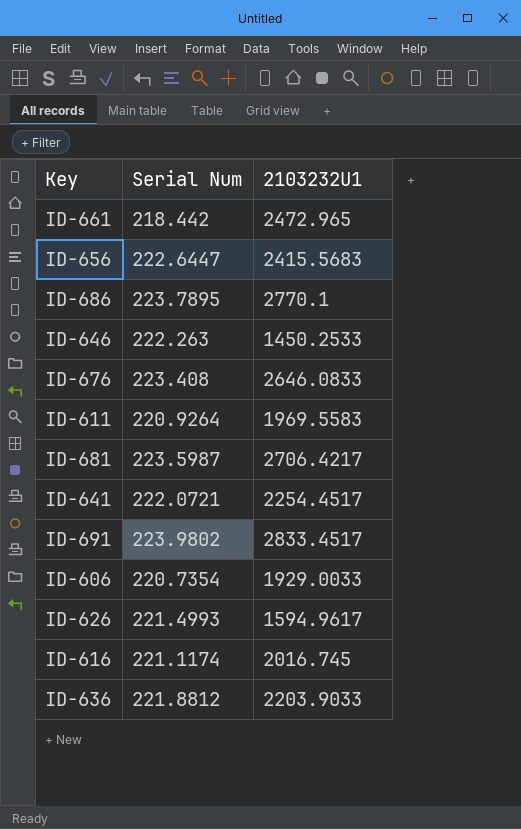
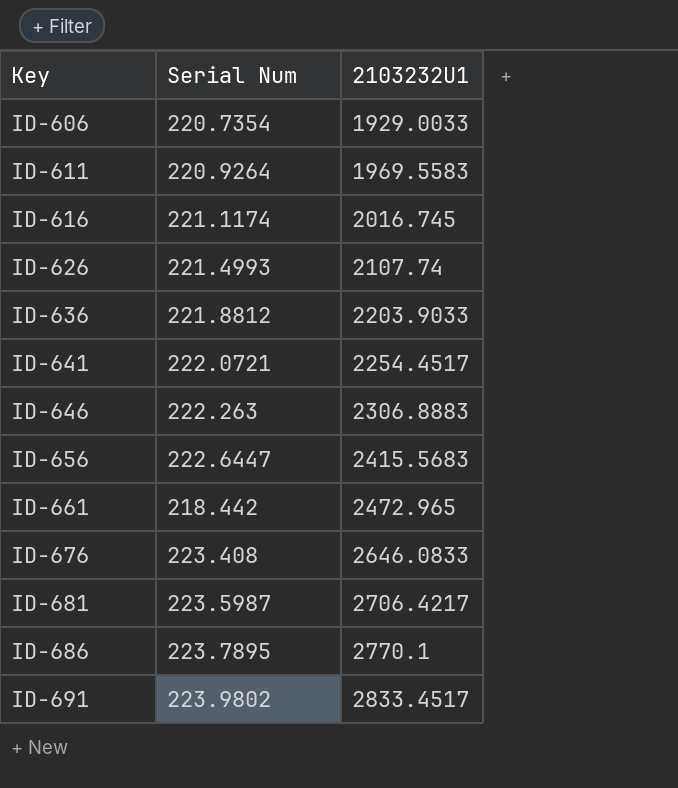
row order: none -> Key ascending
ID-626 | 2103232U1: 1594.9617 -> 2107.74
ID-646 | 2103232U1: 1450.2533 -> 2306.8883

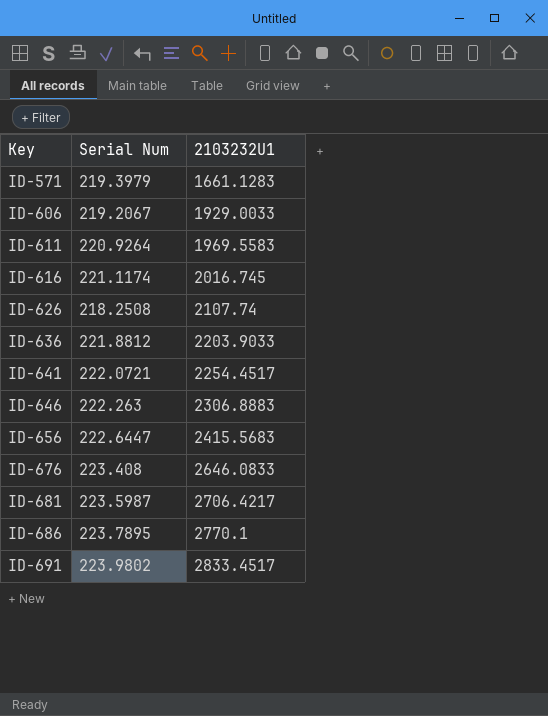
row ID-661: 218.442 | 2472.965 -> none
row ID-571: none -> 219.3979 | 1661.1283
ID-606 | Serial Num: 220.7354 -> 219.2067
ID-626 | Serial Num: 221.4993 -> 218.2508

